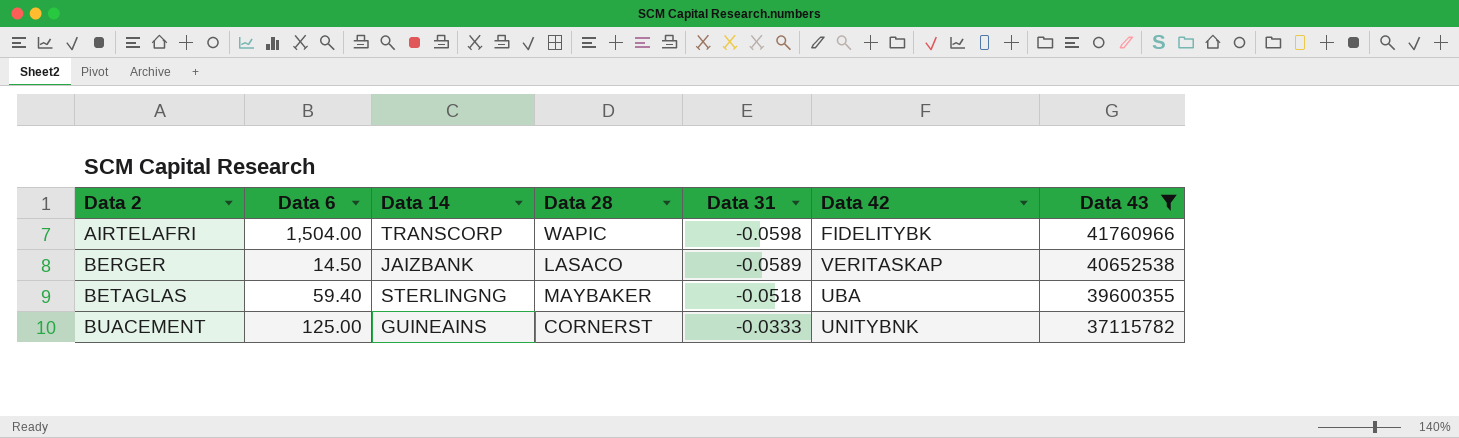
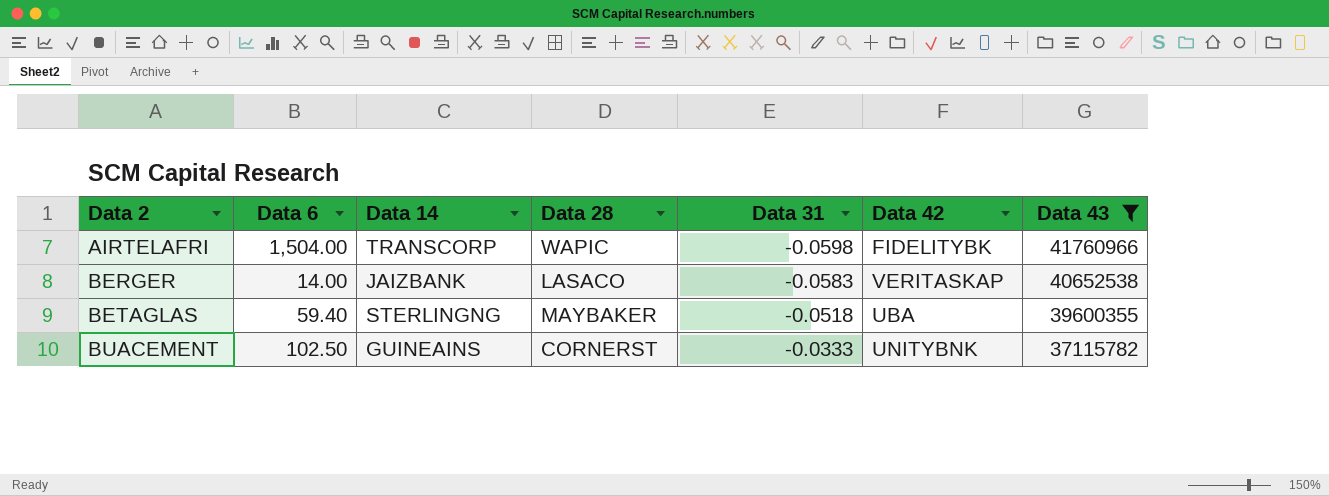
BERGER | Data 6: 14.50 -> 14.00
BERGER | Data 31: -0.0589 -> -0.0583
BUACEMENT | Data 6: 125.00 -> 102.50

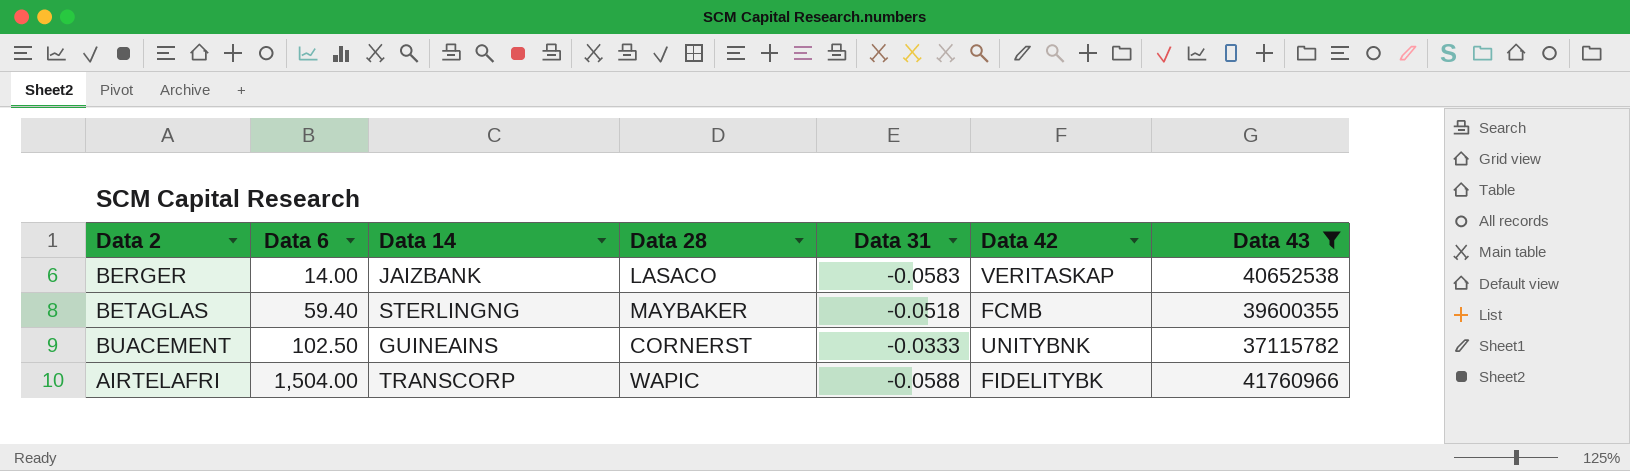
row order: Data 2 ascending -> Data 6 ascending
BETAGLAS | Data 42: UBA -> FCMB
AIRTELAFRI | Data 31: -0.0598 -> -0.0588

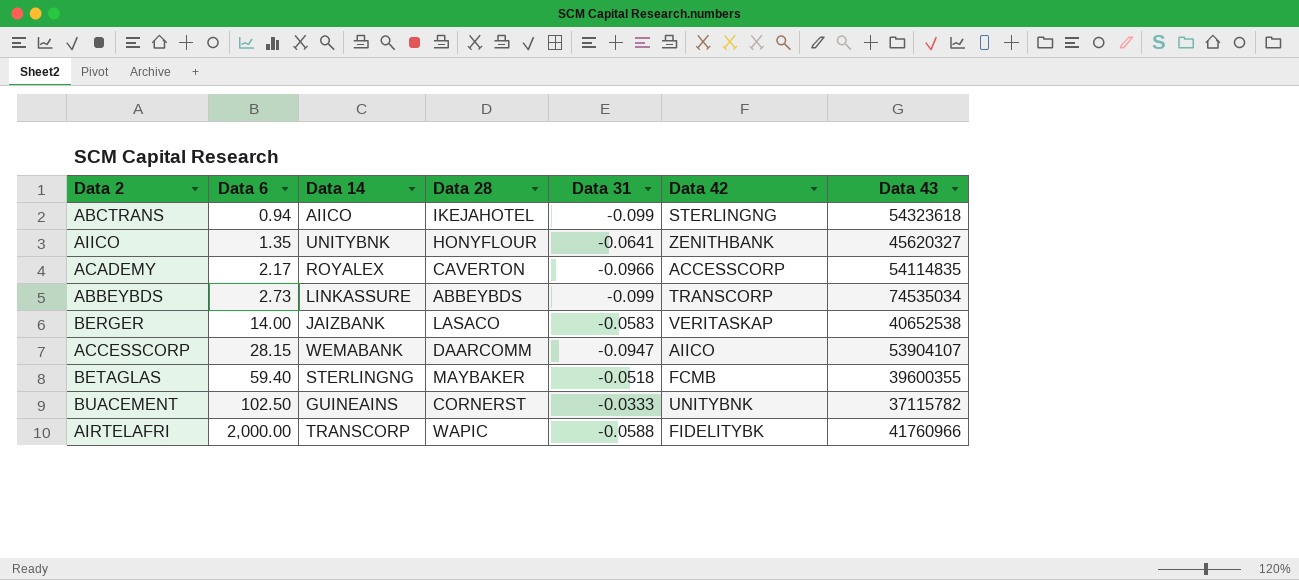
filter: Data 43 <= 41760966 -> none
AIRTELAFRI | Data 6: 1,504.00 -> 2,000.00

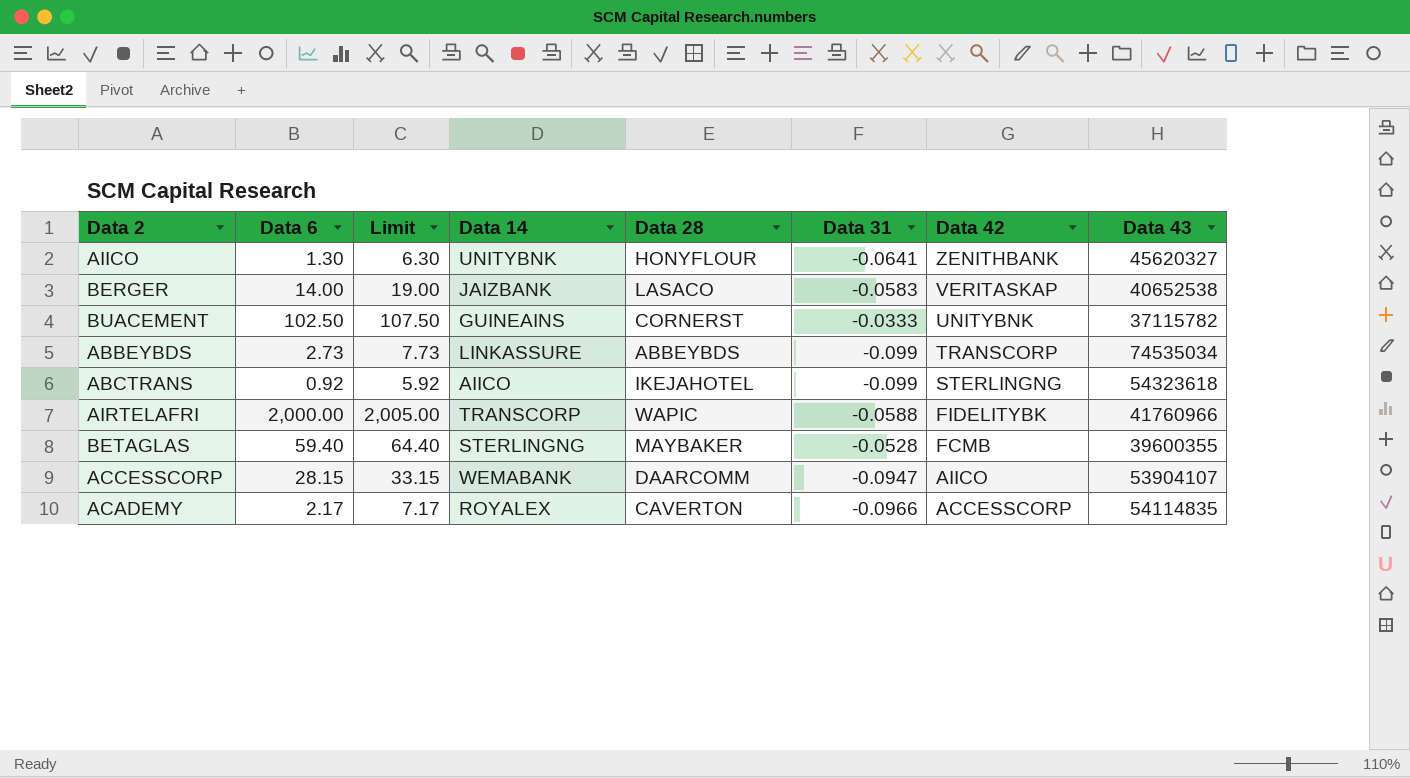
row order: Data 6 ascending -> Data 42 descending
column Limit | formula: none -> [Data 6] + 5
AIICO | Data 6: 1.35 -> 1.30
ABCTRANS | Data 6: 0.94 -> 0.92
BETAGLAS | Data 31: -0.0518 -> -0.0528

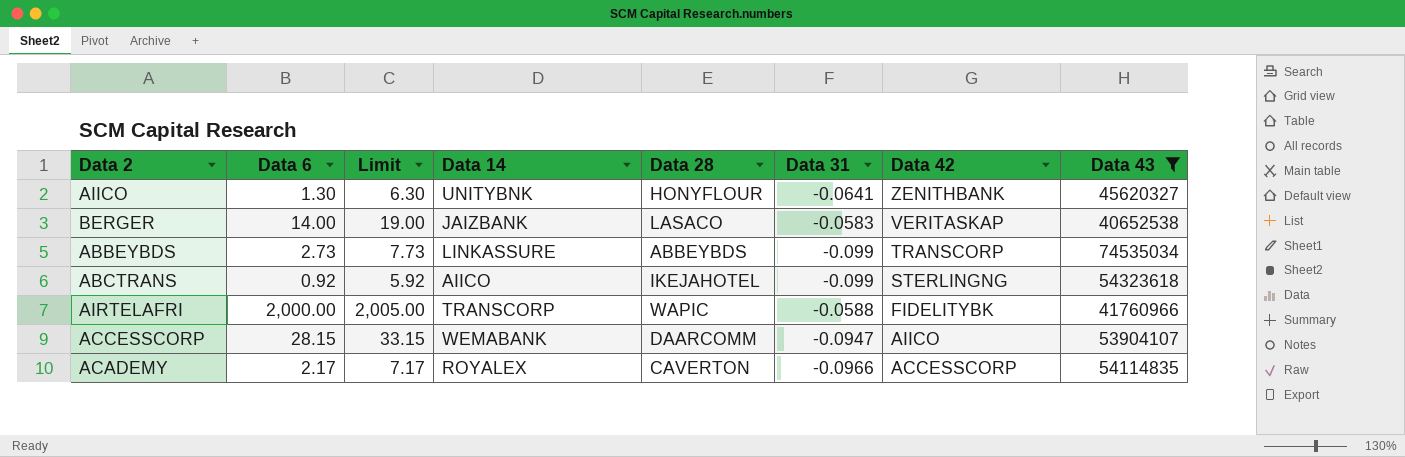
filter: none -> Data 43 >= 40652538

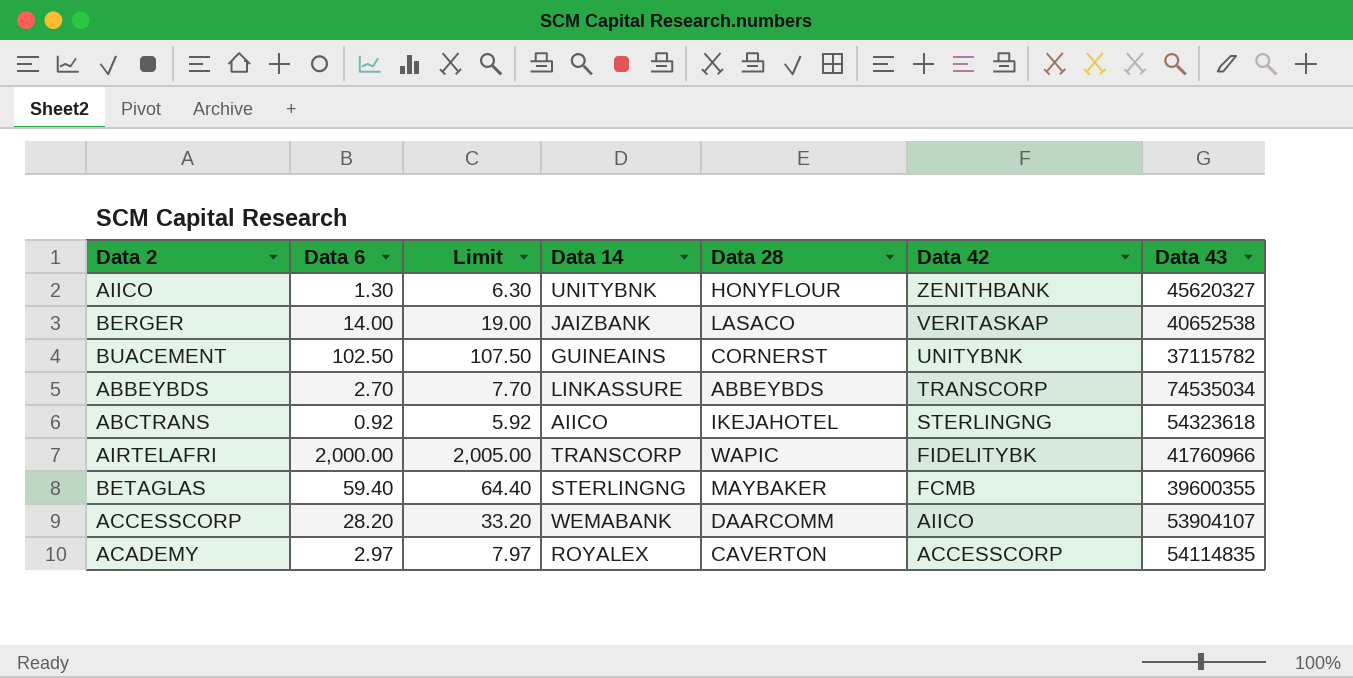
filter: Data 43 >= 40652538 -> none
column Data 31 | position: 6 -> none
ABBEYBDS | Data 6: 2.73 -> 2.70
ABBEYBDS | Limit: 7.73 -> 7.70
ACCESSCORP | Data 6: 28.15 -> 28.20
ACCESSCORP | Limit: 33.15 -> 33.20
ACADEMY | Data 6: 2.17 -> 2.97
ACADEMY | Limit: 7.17 -> 7.97

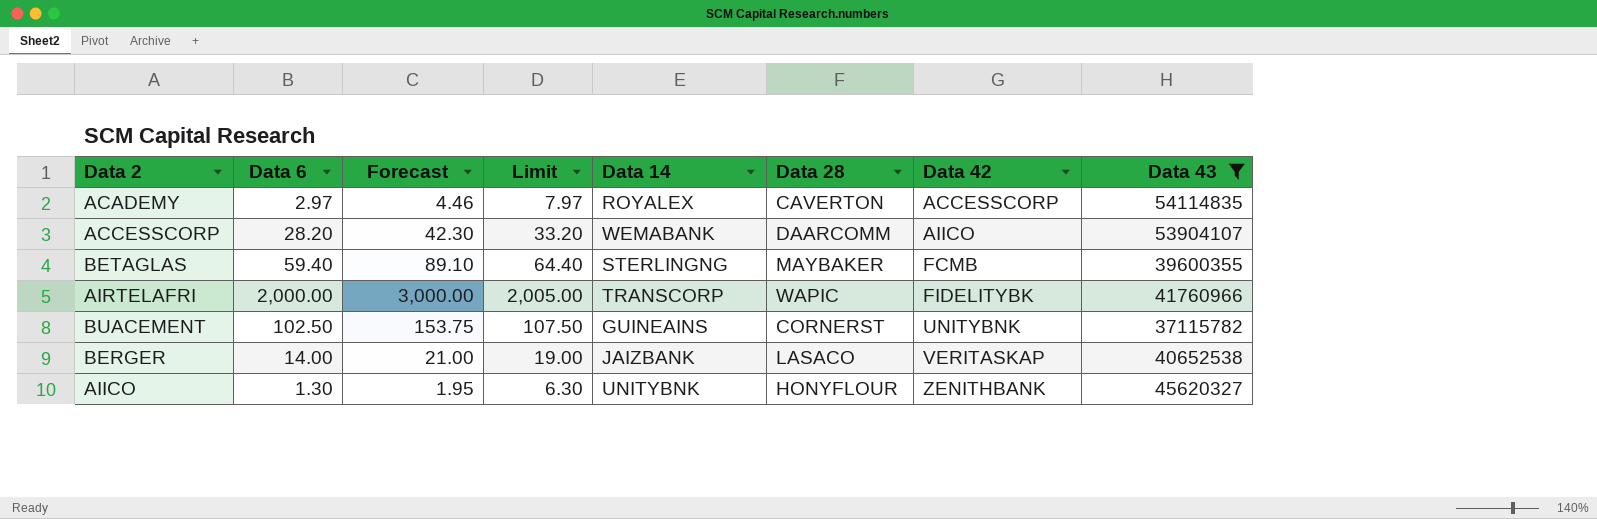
filter: none -> Data 43 <= 54114835
row order: Data 42 descending -> Data 42 ascending
column Forecast | formula: none -> [Data 6] * 1.5

